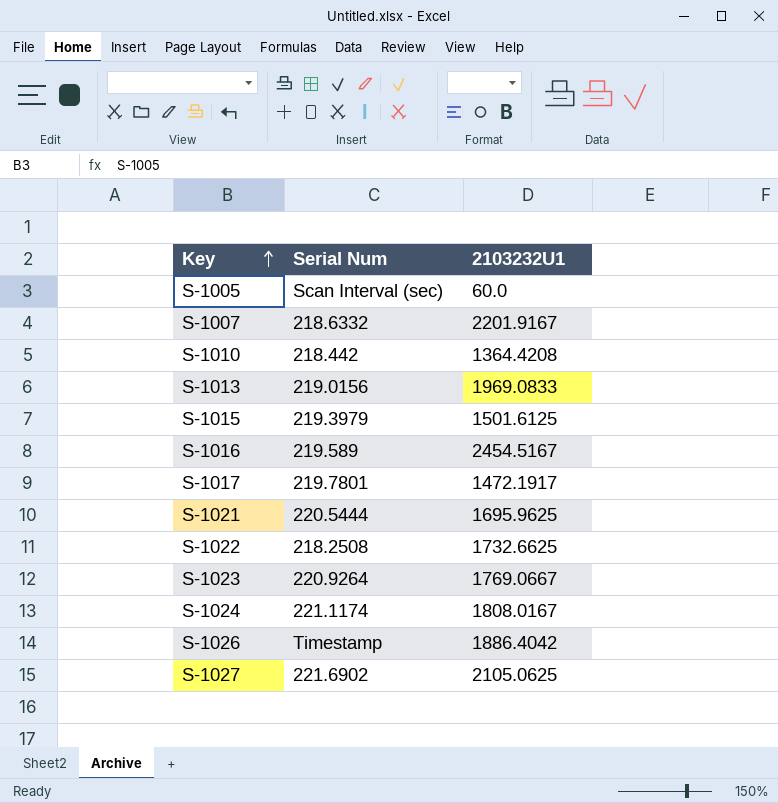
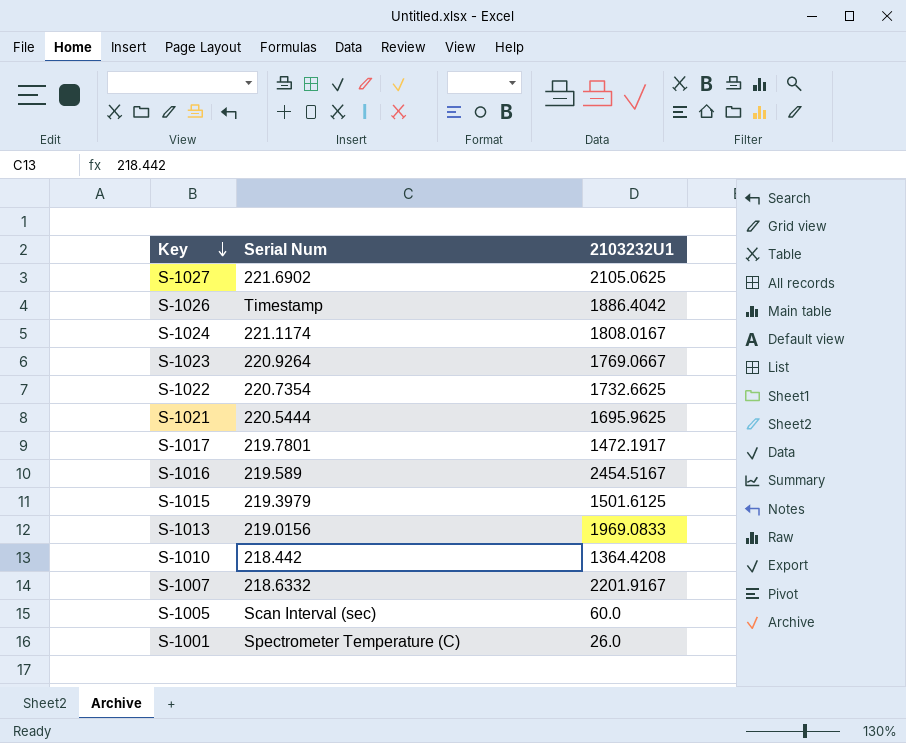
row order: Key ascending -> Key descending
S-1022 | Serial Num: 218.2508 -> 220.7354
row S-1001: none -> Spectrometer Temperature (C) | 26.0

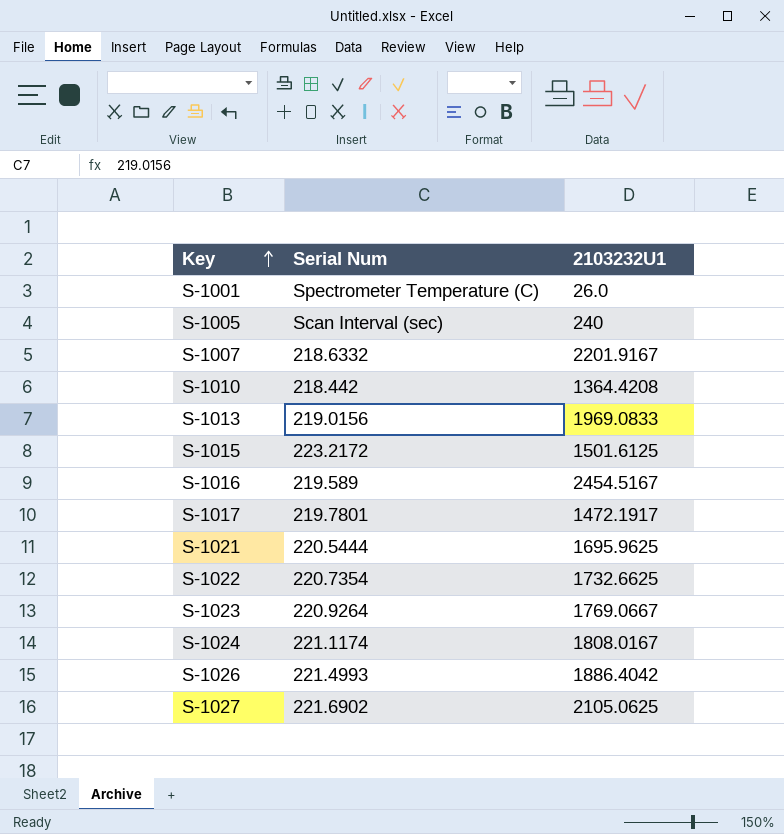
row order: Key descending -> Key ascending
S-1005 | 2103232U1: 60.0 -> 240
S-1015 | Serial Num: 219.3979 -> 223.2172
S-1026 | Serial Num: Timestamp -> 221.4993

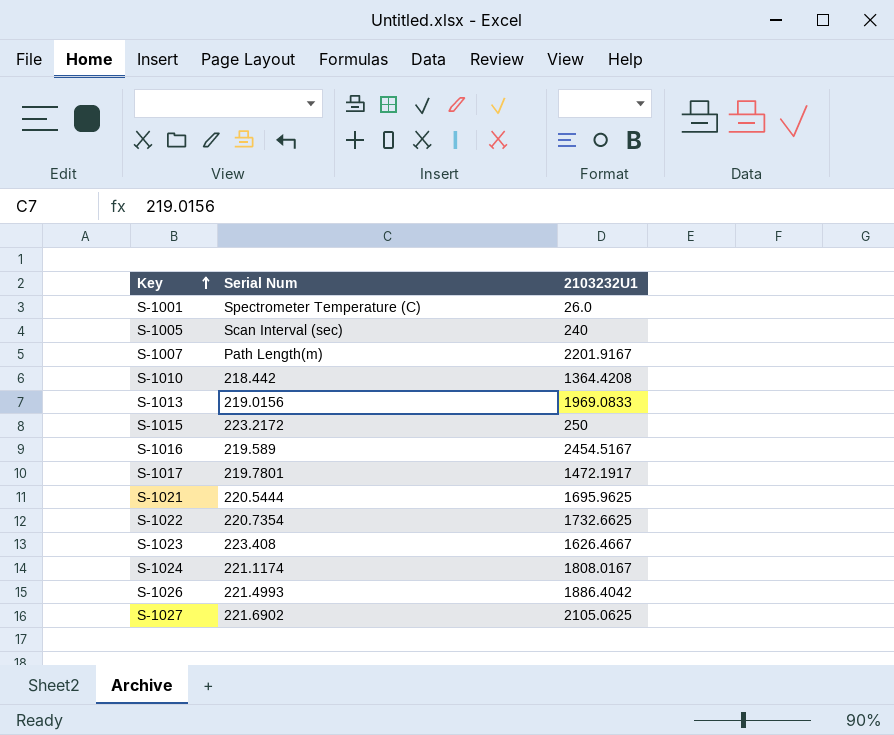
S-1007 | Serial Num: 218.6332 -> Path Length(m)
S-1015 | 2103232U1: 1501.6125 -> 250
S-1023 | Serial Num: 220.9264 -> 223.408
S-1023 | 2103232U1: 1769.0667 -> 1626.4667

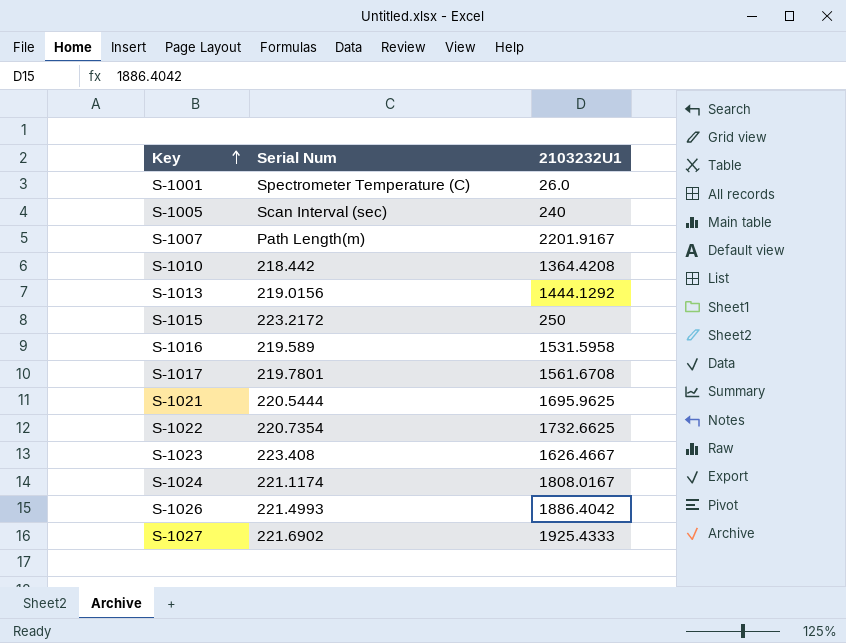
S-1013 | 2103232U1: 1969.0833 -> 1444.1292
S-1016 | 2103232U1: 2454.5167 -> 1531.5958
S-1017 | 2103232U1: 1472.1917 -> 1561.6708
S-1027 | 2103232U1: 2105.0625 -> 1925.4333

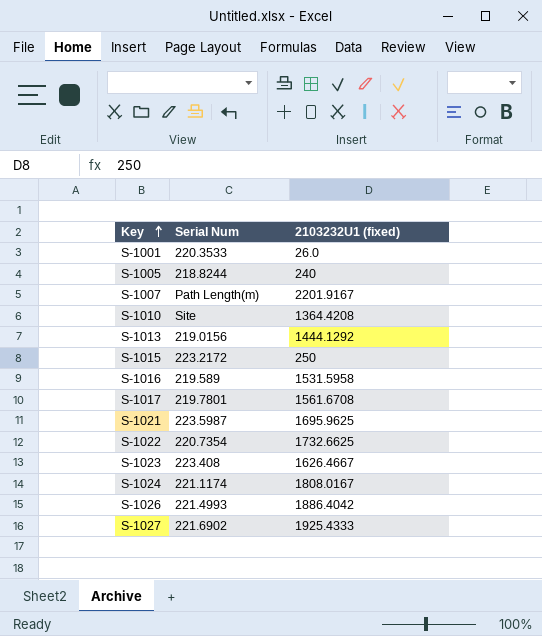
column name: 2103232U1 -> 2103232U1 (fixed)
S-1001 | Serial Num: Spectrometer Temperature (C) -> 220.3533
S-1005 | Serial Num: Scan Interval (sec) -> 218.8244
S-1010 | Serial Num: 218.442 -> Site
S-1021 | Serial Num: 220.5444 -> 223.5987

